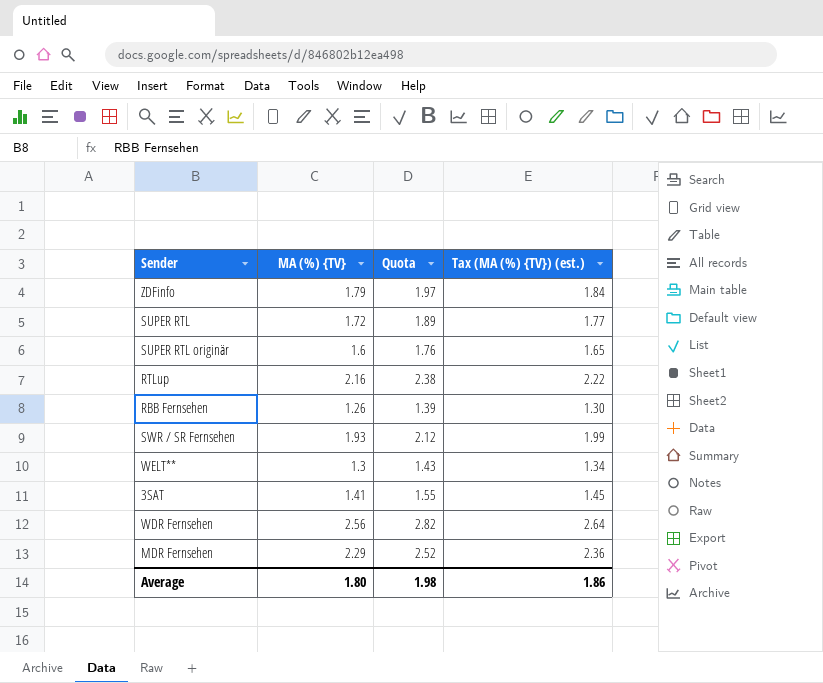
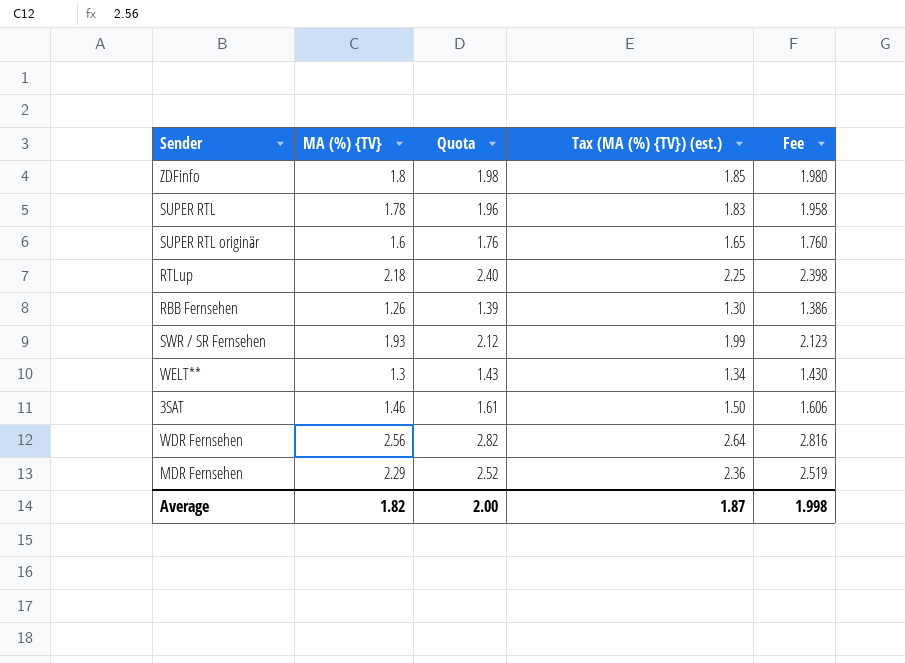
column Fee | formula: none -> [MA (%) {TV}] * 1.1
ZDFinfo | MA (%) {TV}: 1.79 -> 1.8
ZDFinfo | Quota: 1.97 -> 1.98
ZDFinfo | Tax (MA (%) {TV}) (est.): 1.84 -> 1.85
SUPER RTL | MA (%) {TV}: 1.72 -> 1.78
SUPER RTL | Quota: 1.89 -> 1.96
SUPER RTL | Tax (MA (%) {TV}) (est.): 1.77 -> 1.83
RTLup | MA (%) {TV}: 2.16 -> 2.18
RTLup | Quota: 2.38 -> 2.40
RTLup | Tax (MA (%) {TV}) (est.): 2.22 -> 2.25
3SAT | MA (%) {TV}: 1.41 -> 1.46
3SAT | Quota: 1.55 -> 1.61
3SAT | Tax (MA (%) {TV}) (est.): 1.45 -> 1.50
Average | MA (%) {TV}: 1.80 -> 1.82
Average | Quota: 1.98 -> 2.00
Average | Tax (MA (%) {TV}) (est.): 1.86 -> 1.87

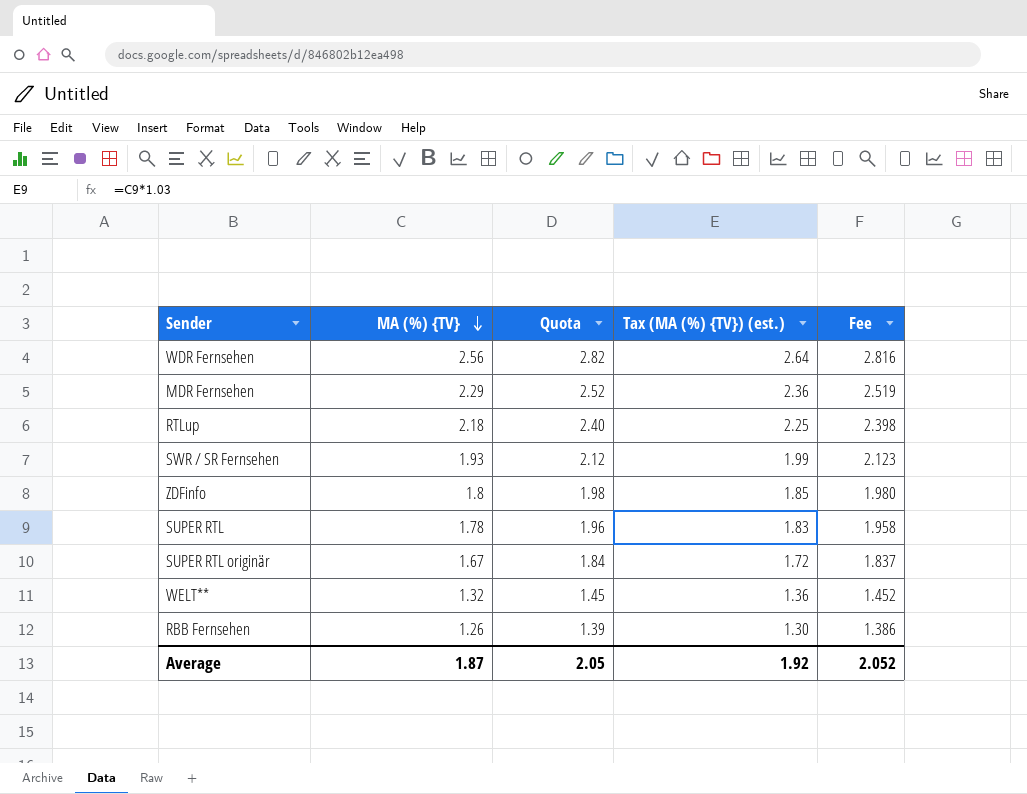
row order: none -> MA (%) {TV} descending
row 3SAT: 1.46 | 1.61 | 1.50 | 1.606 -> none
SUPER RTL originär | MA (%) {TV}: 1.6 -> 1.67
SUPER RTL originär | Quota: 1.76 -> 1.84
SUPER RTL originär | Tax (MA (%) {TV}) (est.): 1.65 -> 1.72
SUPER RTL originär | Fee: 1.760 -> 1.837
WELT** | MA (%) {TV}: 1.3 -> 1.32
WELT** | Quota: 1.43 -> 1.45
WELT** | Tax (MA (%) {TV}) (est.): 1.34 -> 1.36
WELT** | Fee: 1.430 -> 1.452
Average | MA (%) {TV}: 1.82 -> 1.87
Average | Quota: 2.00 -> 2.05
Average | Tax (MA (%) {TV}) (est.): 1.87 -> 1.92
Average | Fee: 1.998 -> 2.052

